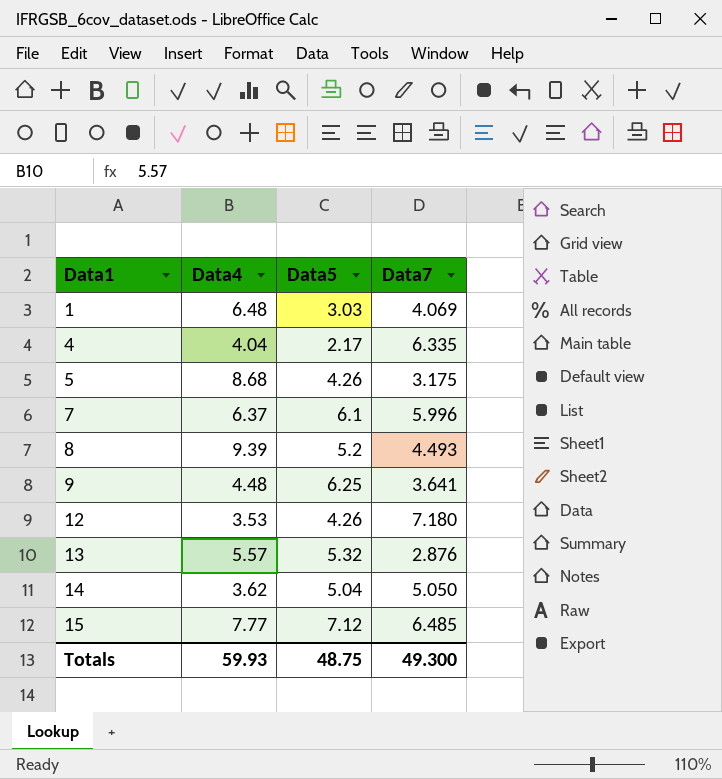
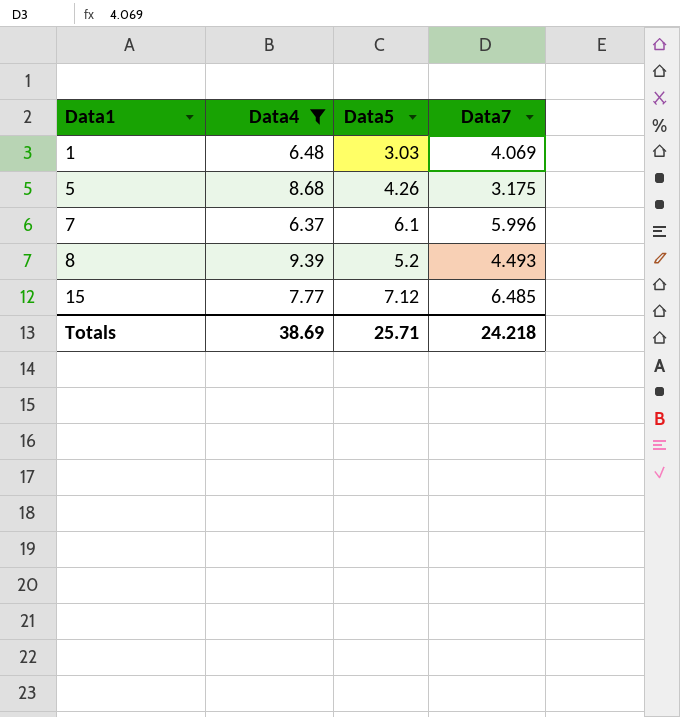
filter: none -> Data4 >= 6.37
Totals | Data4: 59.93 -> 38.69
Totals | Data5: 48.75 -> 25.71
Totals | Data7: 49.300 -> 24.218

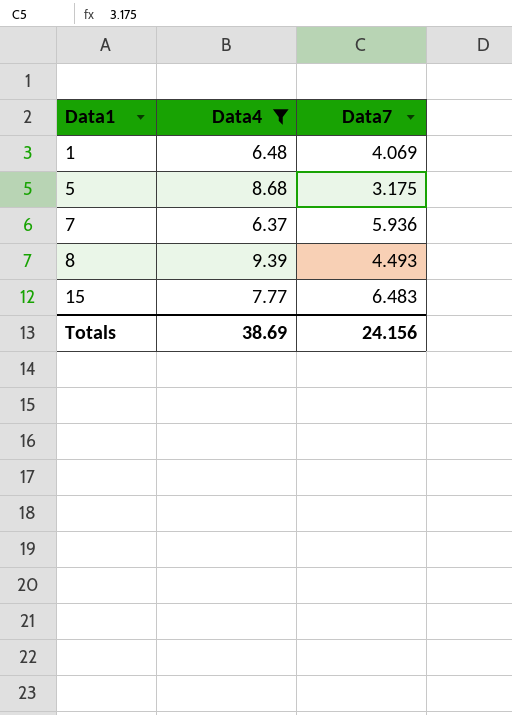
column Data5 | position: 3 -> none
7 | Data7: 5.996 -> 5.936
15 | Data7: 6.485 -> 6.483
Totals | Data7: 24.218 -> 24.156

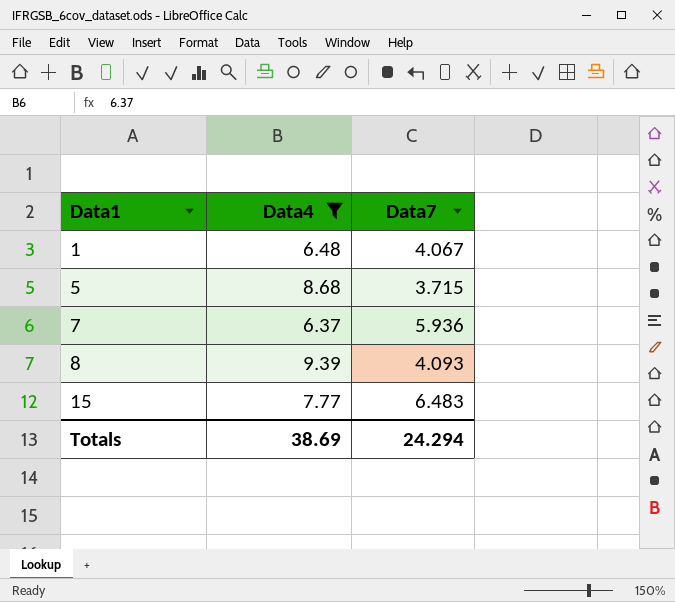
1 | Data7: 4.069 -> 4.067
5 | Data7: 3.175 -> 3.715
8 | Data7: 4.493 -> 4.093
Totals | Data7: 24.156 -> 24.294

